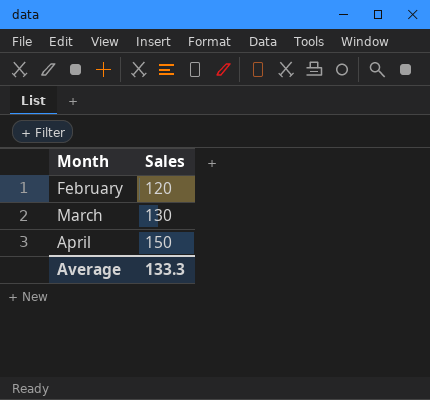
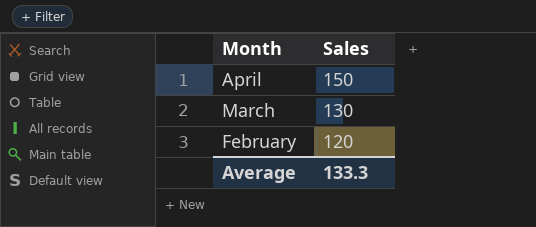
row order: Month ascending -> Month descending

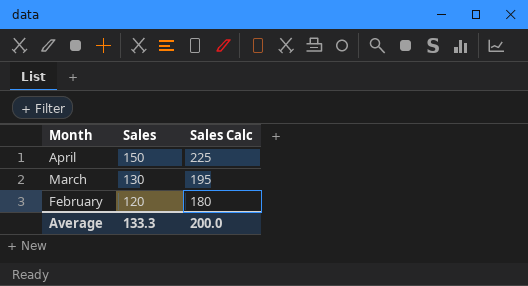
column Sales Calc | formula: none -> [Sales] * 1.5

